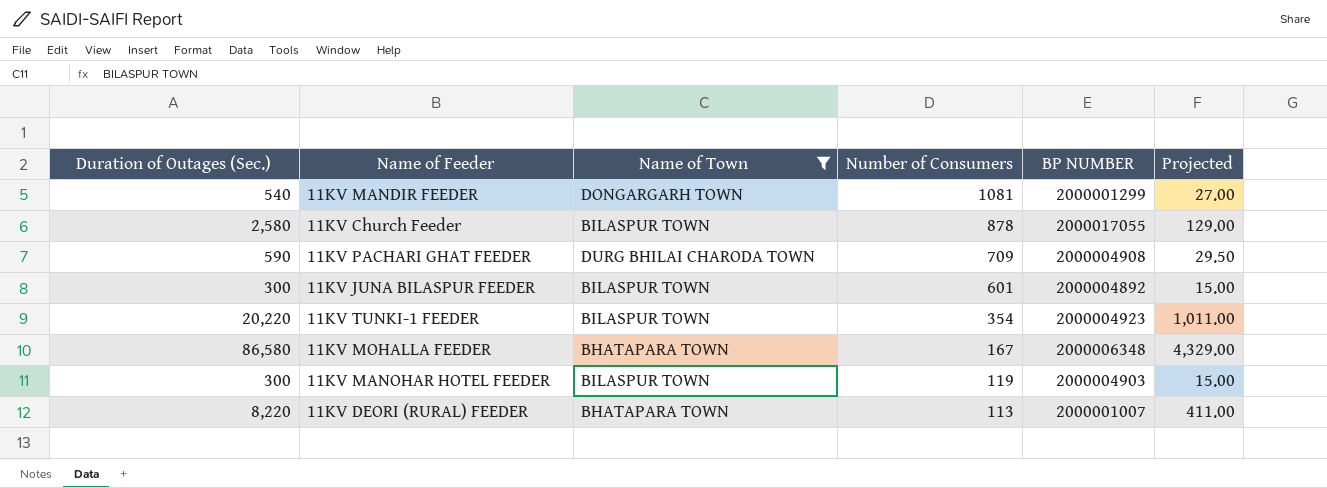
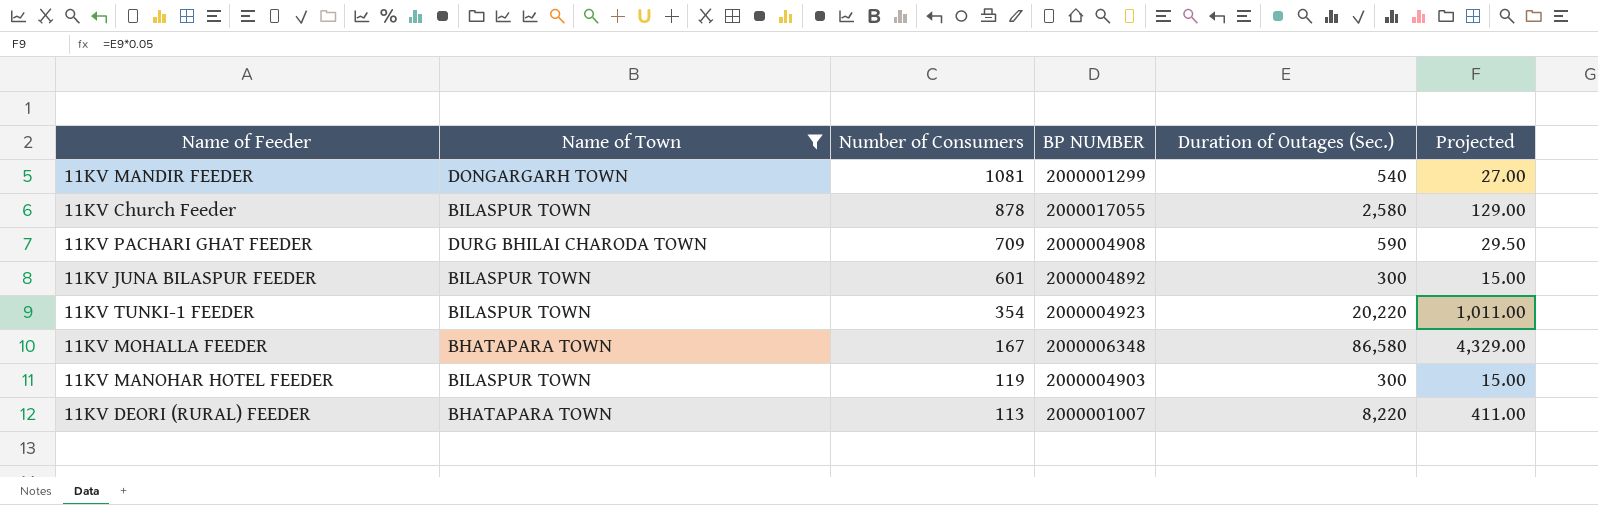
column Duration of Outages (Sec.) | position: 1 -> 5

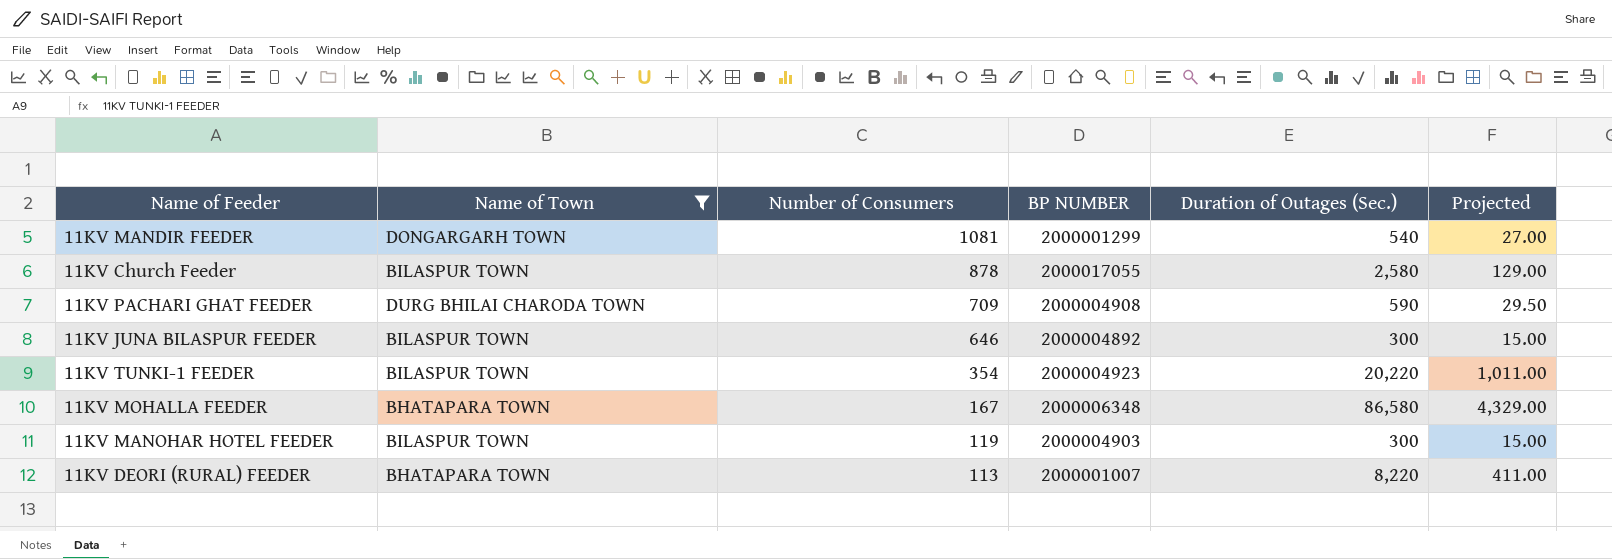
11KV JUNA BILASPUR FEEDER | Number of Consumers: 601 -> 646

